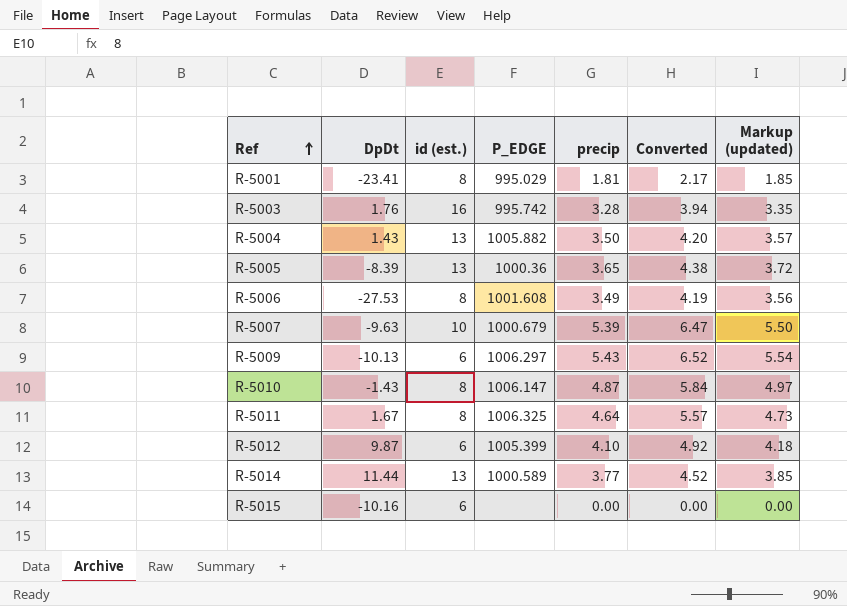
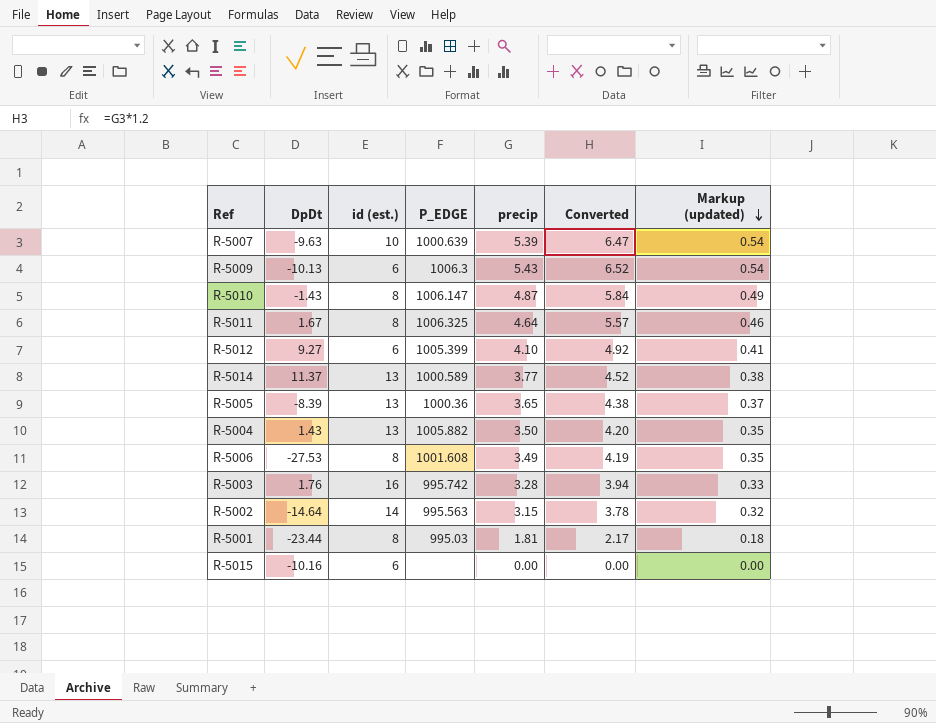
row order: Ref ascending -> Markup (updated) descending
column Markup (updated) | formula: [precip] * 1.02 -> [precip] * 0.1
R-5007 | P_EDGE: 1000.679 -> 1000.639
R-5009 | P_EDGE: 1006.297 -> 1006.3
R-5012 | DpDt: 9.87 -> 9.27
R-5014 | DpDt: 11.44 -> 11.37
row R-5002: none -> -14.64 | 14 | 995.563 | 3.15 | 3.78 | 0.32
R-5001 | DpDt: -23.41 -> -23.44
R-5001 | P_EDGE: 995.029 -> 995.03

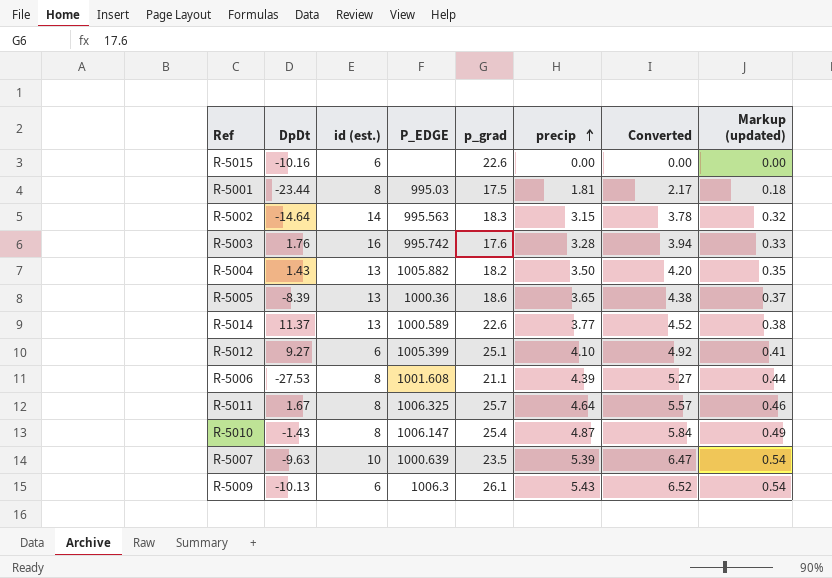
row order: Markup (updated) descending -> precip ascending
column p_grad | position: none -> 5
R-5006 | precip: 3.49 -> 4.39
R-5006 | Converted: 4.19 -> 5.27
R-5006 | Markup (updated): 0.35 -> 0.44

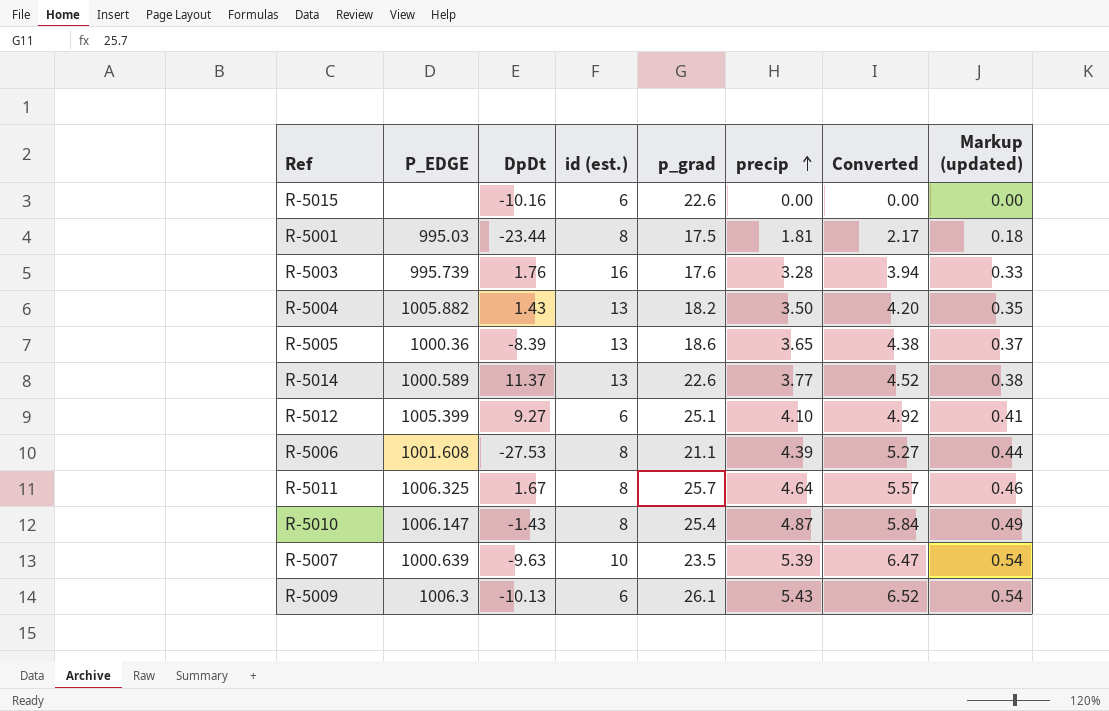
column P_EDGE | position: 4 -> 2
row R-5002: -14.64 | 14 | 995.563 | 18.3 | 3.15 | 3.78 | 0.32 -> none
R-5003 | P_EDGE: 995.742 -> 995.739

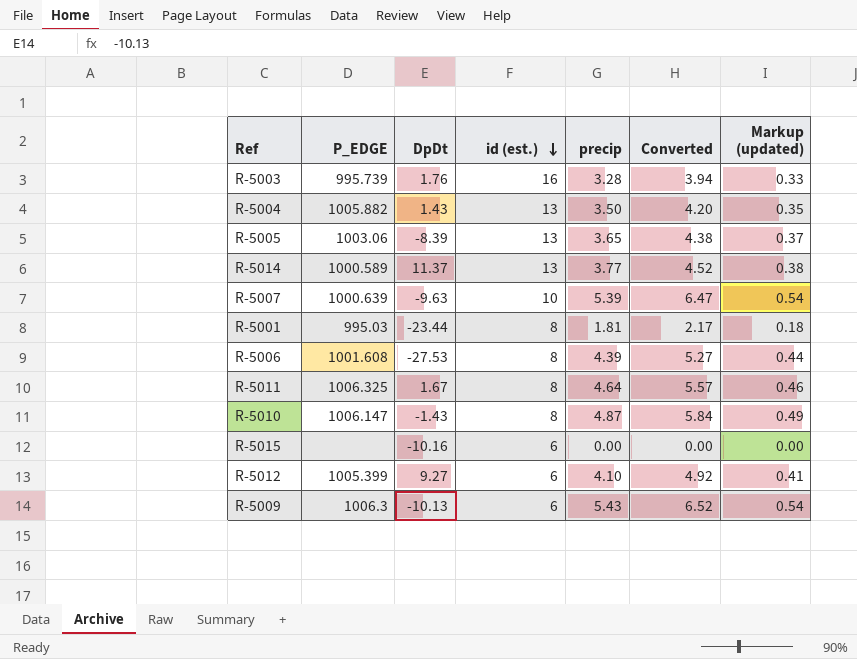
row order: precip ascending -> id (est.) descending
column p_grad | position: 5 -> none
R-5005 | P_EDGE: 1000.36 -> 1003.06

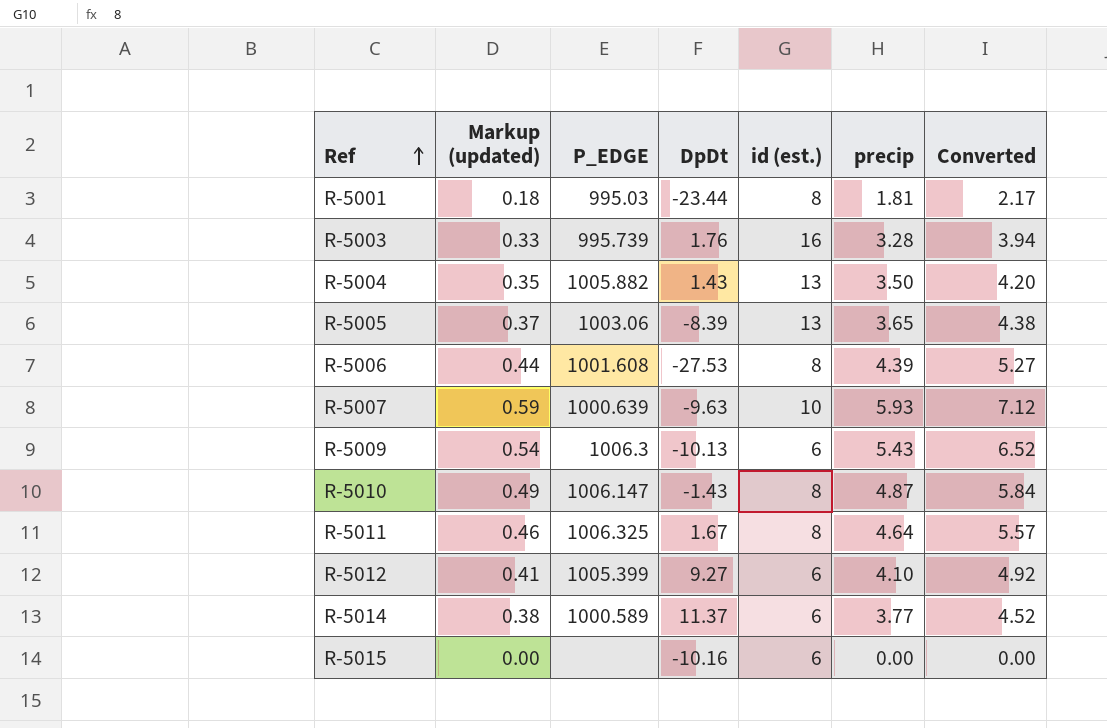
row order: id (est.) descending -> Ref ascending
column Markup (updated) | position: 7 -> 2
R-5007 | Markup (updated): 0.54 -> 0.59
R-5007 | precip: 5.39 -> 5.93
R-5007 | Converted: 6.47 -> 7.12
R-5014 | id (est.): 13 -> 6

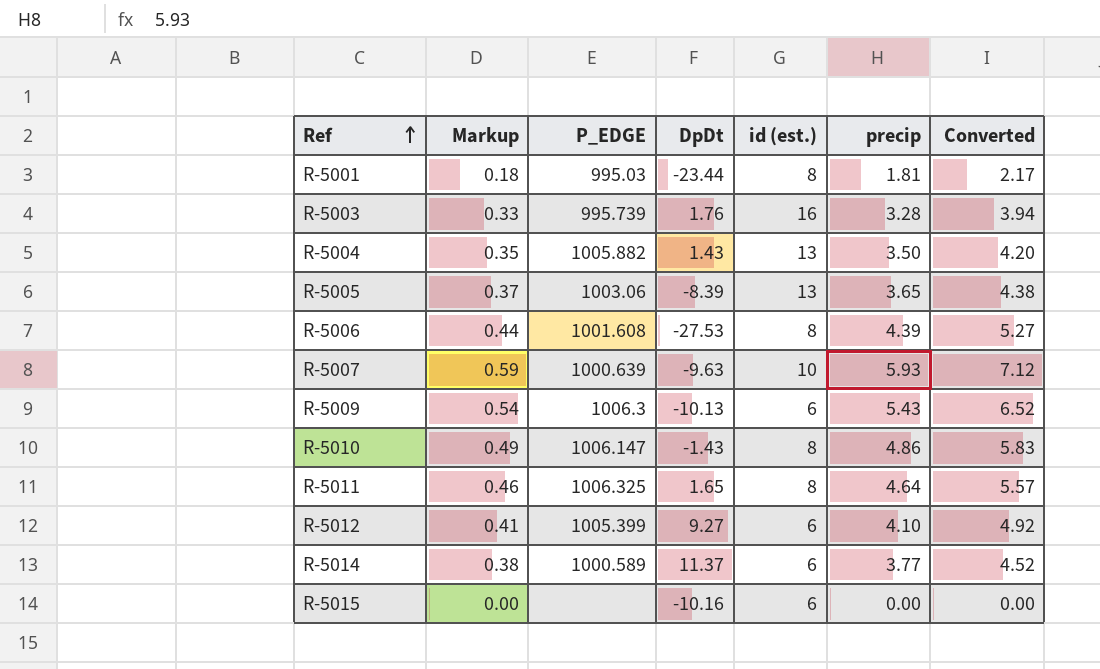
column name: Markup (updated) -> Markup
R-5010 | precip: 4.87 -> 4.86
R-5010 | Converted: 5.84 -> 5.83
R-5011 | DpDt: 1.67 -> 1.65

